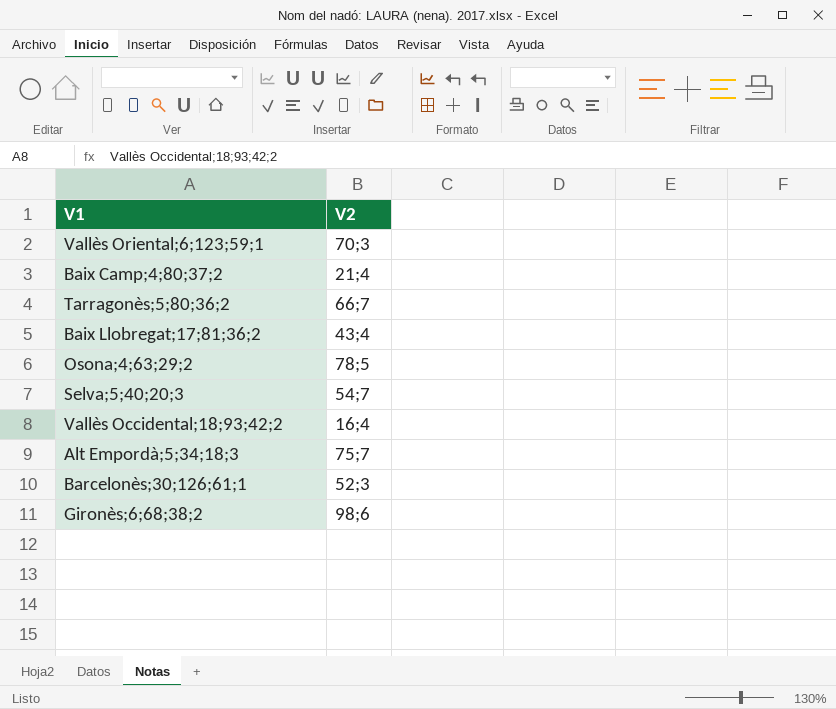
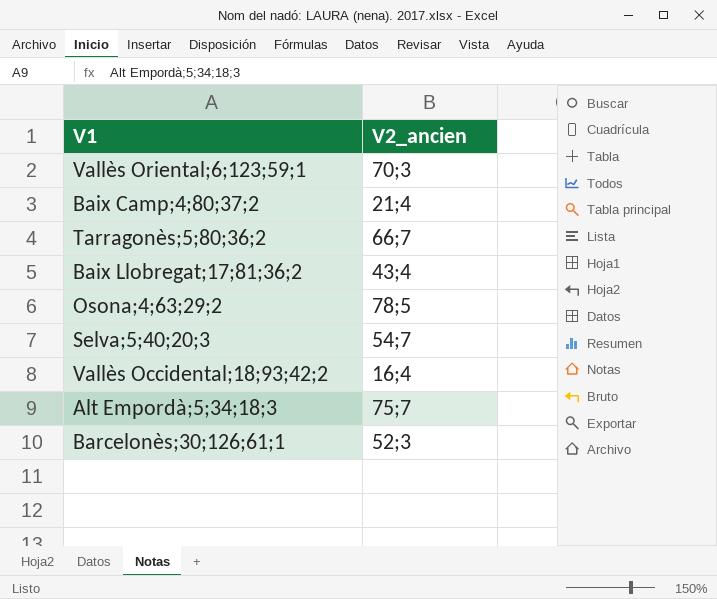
column name: V2 -> V2_ancien
row Gironès;6;68;38;2: 98;6 -> none

